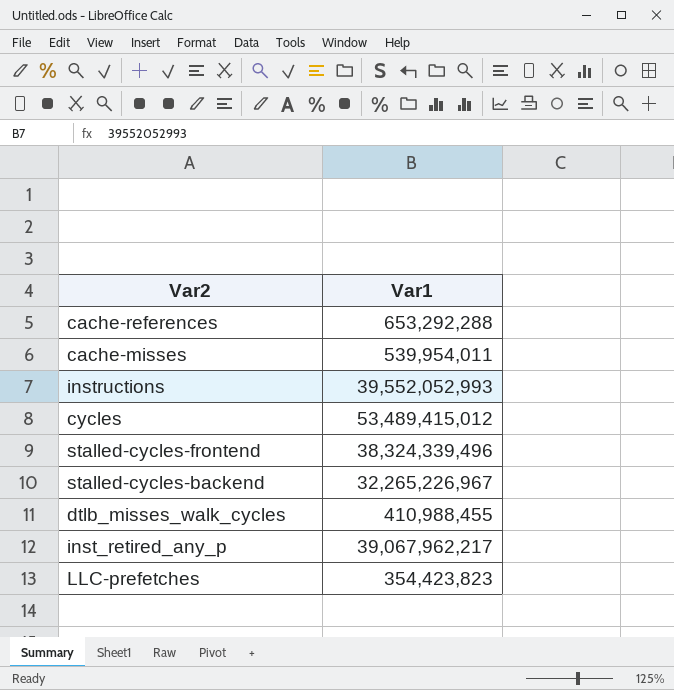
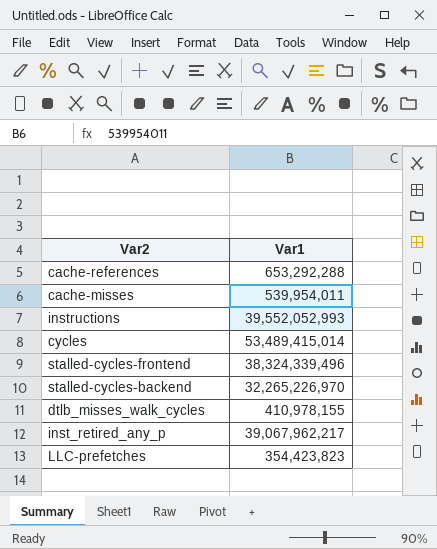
cycles | Var1: 53,489,415,012 -> 53,489,415,014
stalled-cycles-backend | Var1: 32,265,226,967 -> 32,265,226,970
dtlb_misses_walk_cycles | Var1: 410,988,455 -> 410,978,155

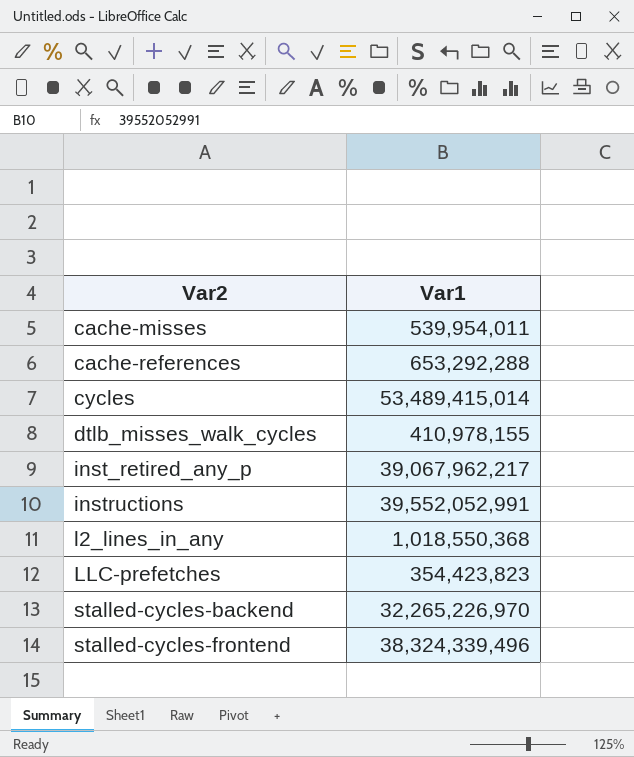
row order: none -> Var2 ascending
instructions | Var1: 39,552,052,993 -> 39,552,052,991
row l2_lines_in_any: none -> 1,018,550,368

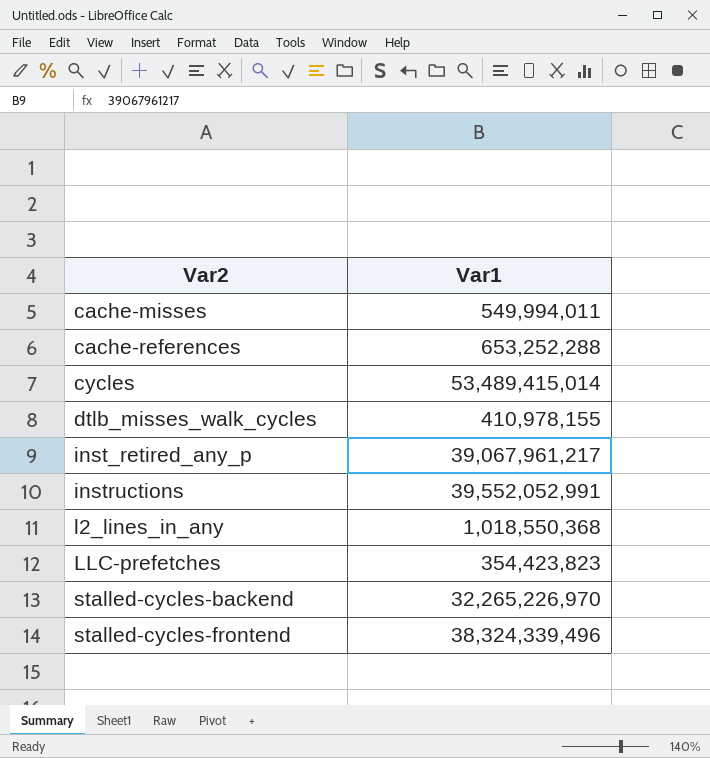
cache-misses | Var1: 539,954,011 -> 549,994,011
cache-references | Var1: 653,292,288 -> 653,252,288
inst_retired_any_p | Var1: 39,067,962,217 -> 39,067,961,217

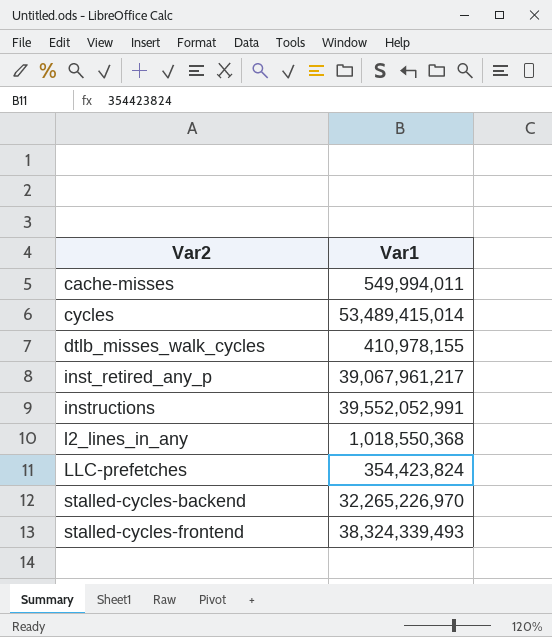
row cache-references: 653,252,288 -> none
LLC-prefetches | Var1: 354,423,823 -> 354,423,824
stalled-cycles-frontend | Var1: 38,324,339,496 -> 38,324,339,493

